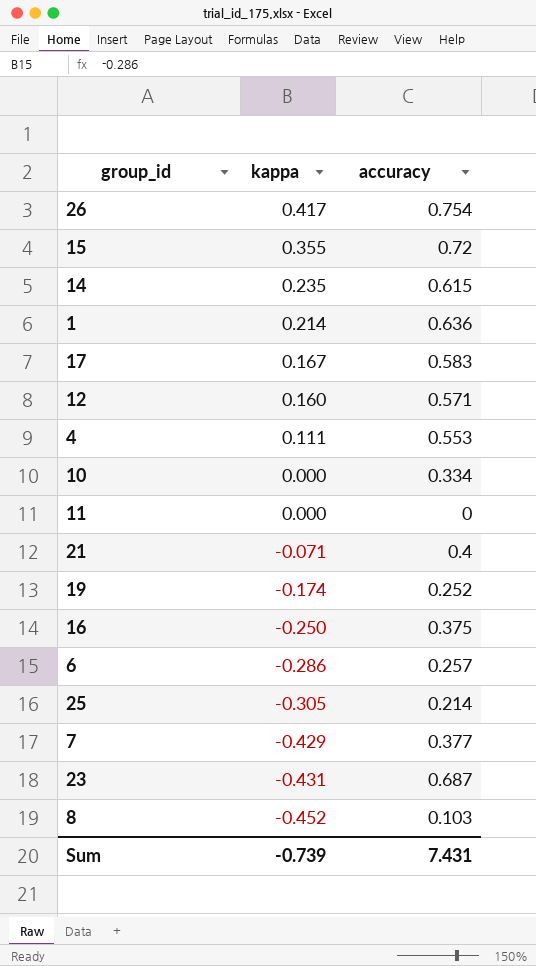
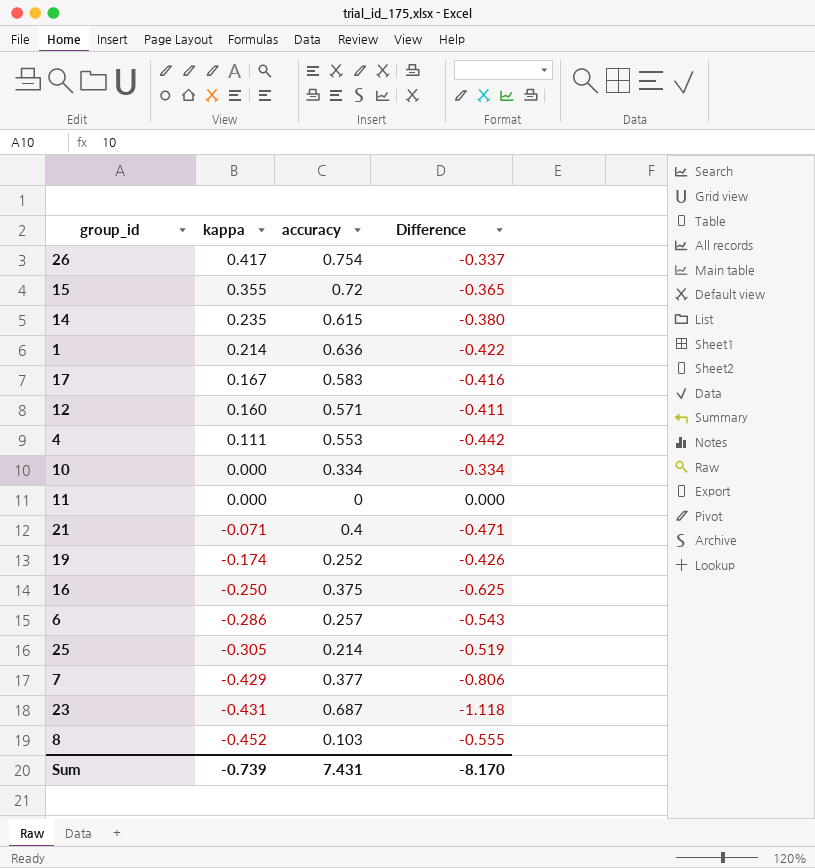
column Difference | formula: none -> [kappa] - [accuracy]

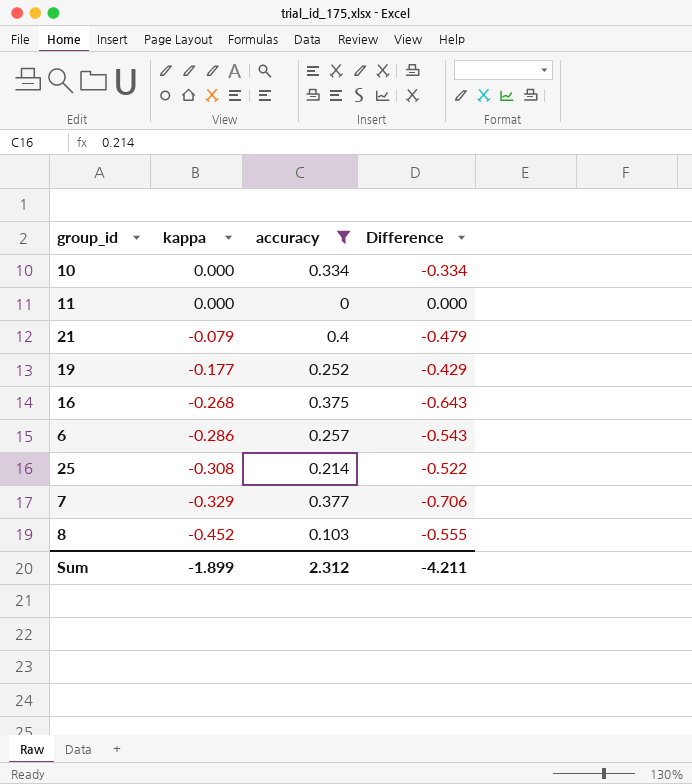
filter: none -> accuracy <= 0.4
21 | kappa: -0.071 -> -0.079
21 | Difference: -0.471 -> -0.479
19 | kappa: -0.174 -> -0.177
19 | Difference: -0.426 -> -0.429
16 | kappa: -0.250 -> -0.268
16 | Difference: -0.625 -> -0.643
25 | kappa: -0.305 -> -0.308
25 | Difference: -0.519 -> -0.522
7 | kappa: -0.429 -> -0.329
7 | Difference: -0.806 -> -0.706
Sum | kappa: -0.739 -> -1.899
Sum | accuracy: 7.431 -> 2.312
Sum | Difference: -8.170 -> -4.211

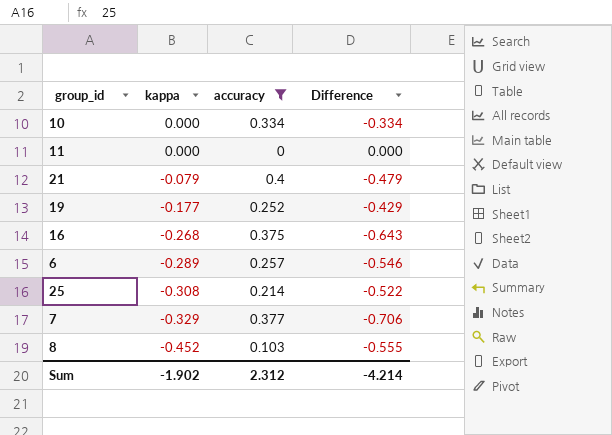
6 | kappa: -0.286 -> -0.289
6 | Difference: -0.543 -> -0.546
Sum | kappa: -1.899 -> -1.902
Sum | Difference: -4.211 -> -4.214

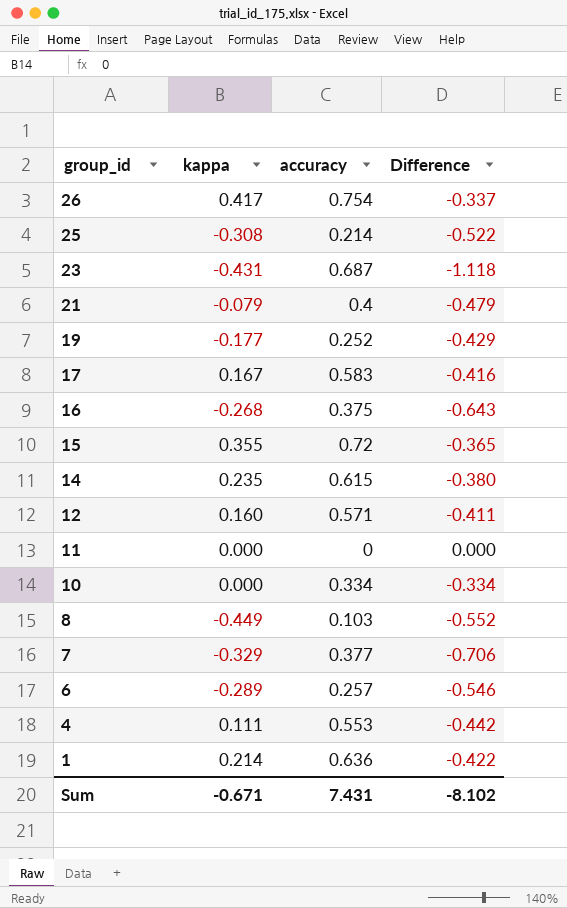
filter: accuracy <= 0.4 -> none
row order: kappa descending -> group_id descending
8 | kappa: -0.452 -> -0.449
8 | Difference: -0.555 -> -0.552
Sum | kappa: -1.902 -> -0.671
Sum | accuracy: 2.312 -> 7.431
Sum | Difference: -4.214 -> -8.102

